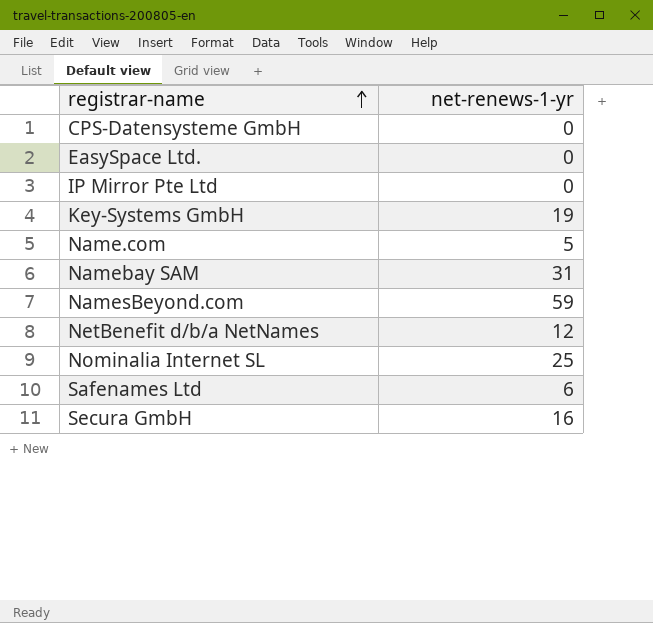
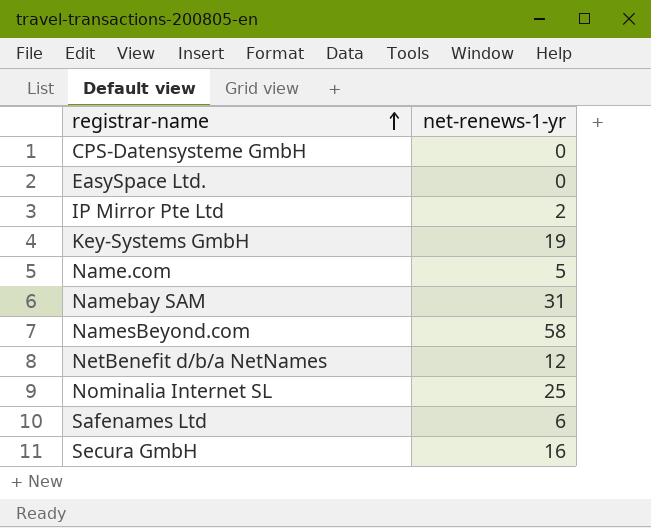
IP Mirror Pte Ltd | net-renews-1-yr: 0 -> 2
NamesBeyond.com | net-renews-1-yr: 59 -> 58

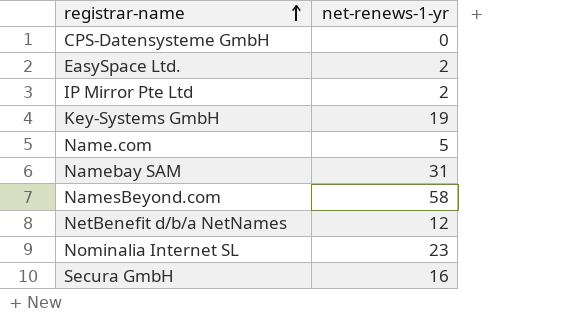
row Safenames Ltd: 6 -> none
EasySpace Ltd. | net-renews-1-yr: 0 -> 2
Nominalia Internet SL | net-renews-1-yr: 25 -> 23

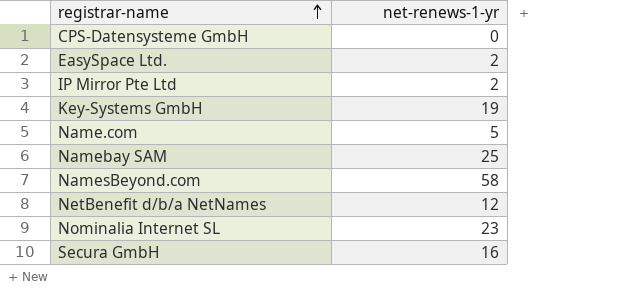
Namebay SAM | net-renews-1-yr: 31 -> 25

